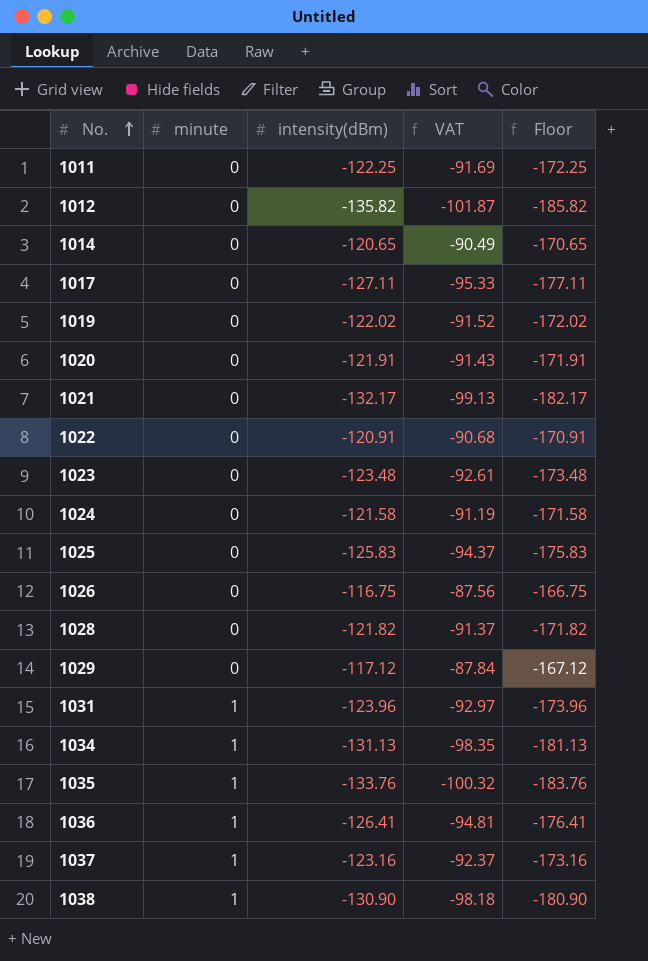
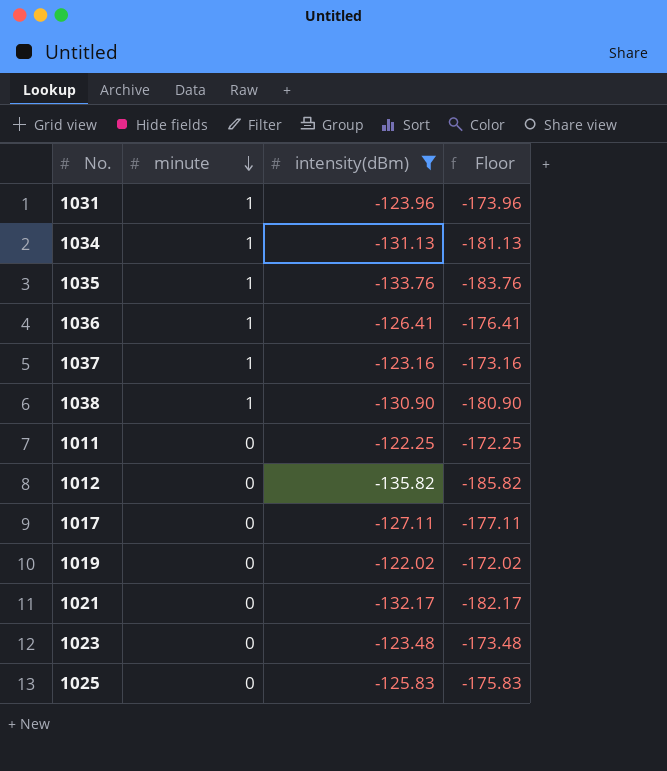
filter: none -> intensity(dBm) <= -122.02
row order: No. ascending -> minute descending
column VAT | formula: [intensity(dBm)] * 0.75 -> none

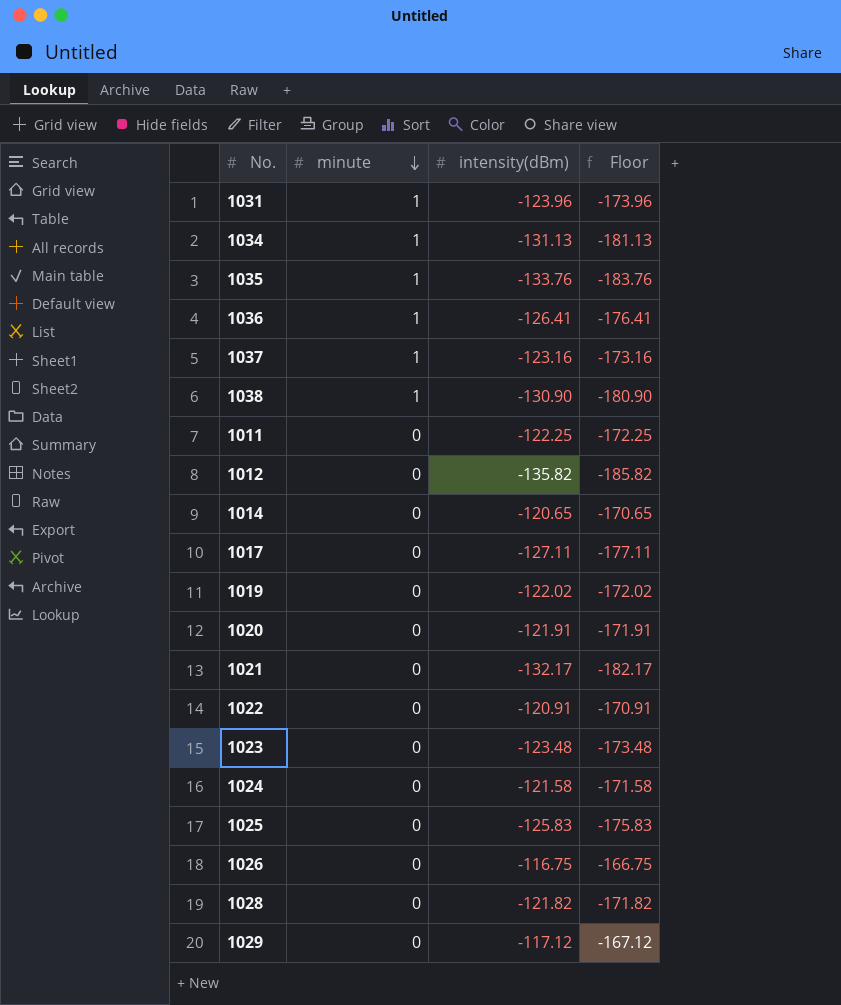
filter: intensity(dBm) <= -122.02 -> none

